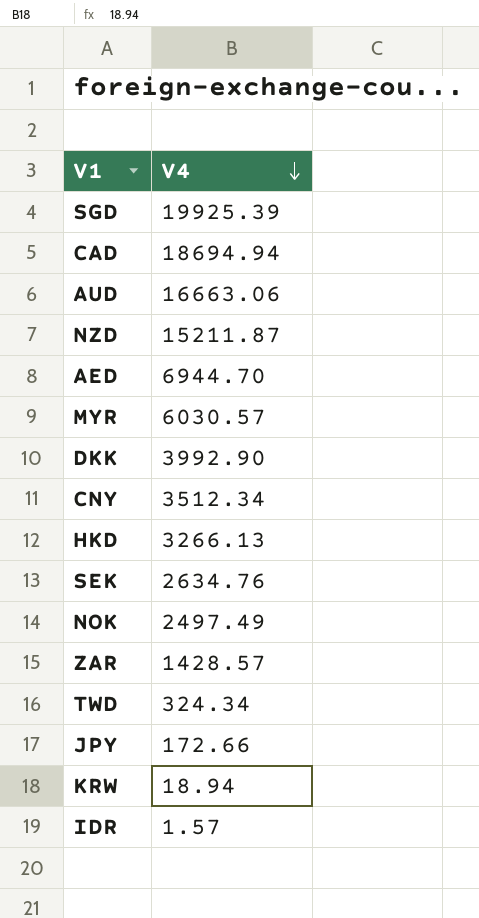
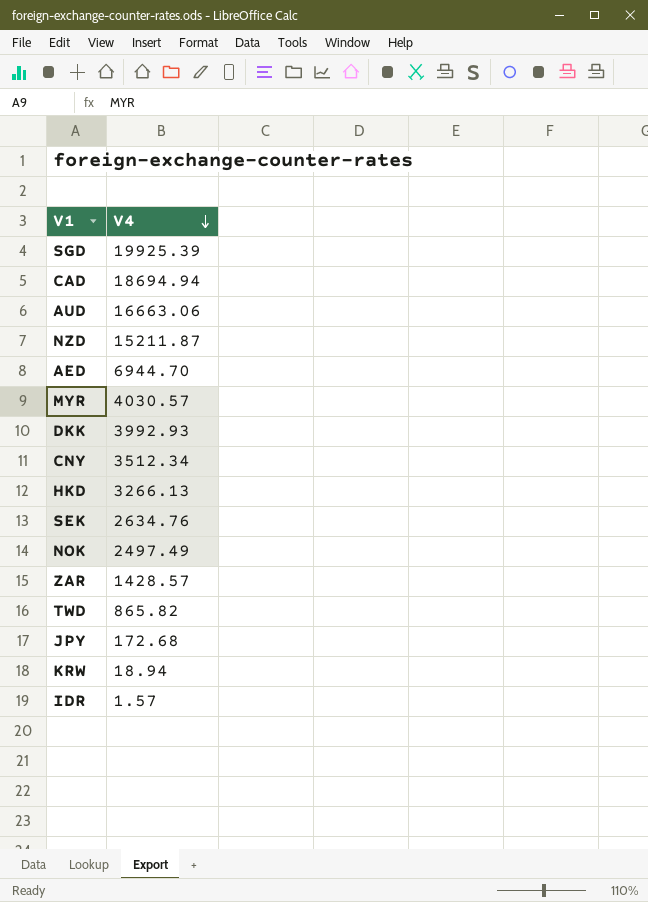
MYR | V4: 6030.57 -> 4030.57
DKK | V4: 3992.90 -> 3992.93
TWD | V4: 324.34 -> 865.82
JPY | V4: 172.66 -> 172.68

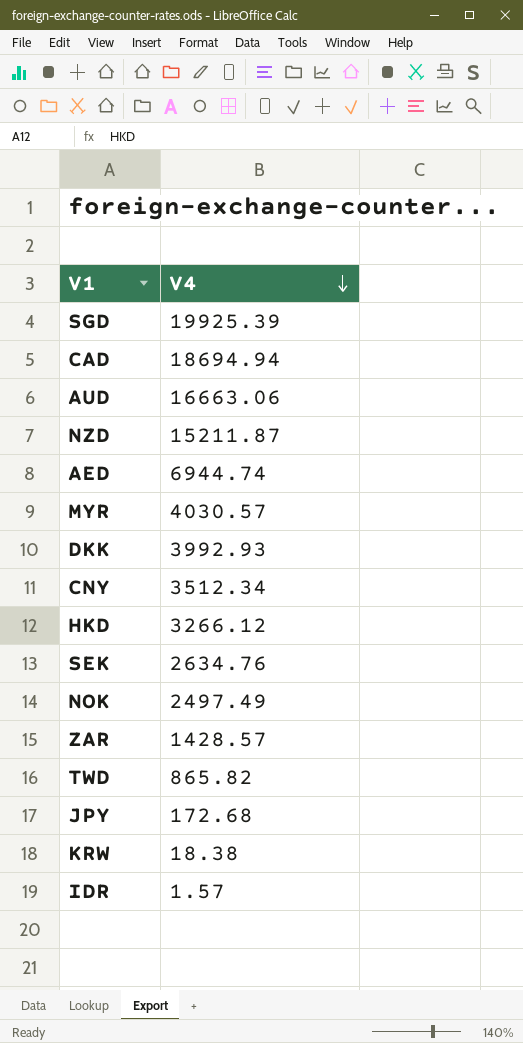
AED | V4: 6944.70 -> 6944.74
HKD | V4: 3266.13 -> 3266.12
KRW | V4: 18.94 -> 18.38

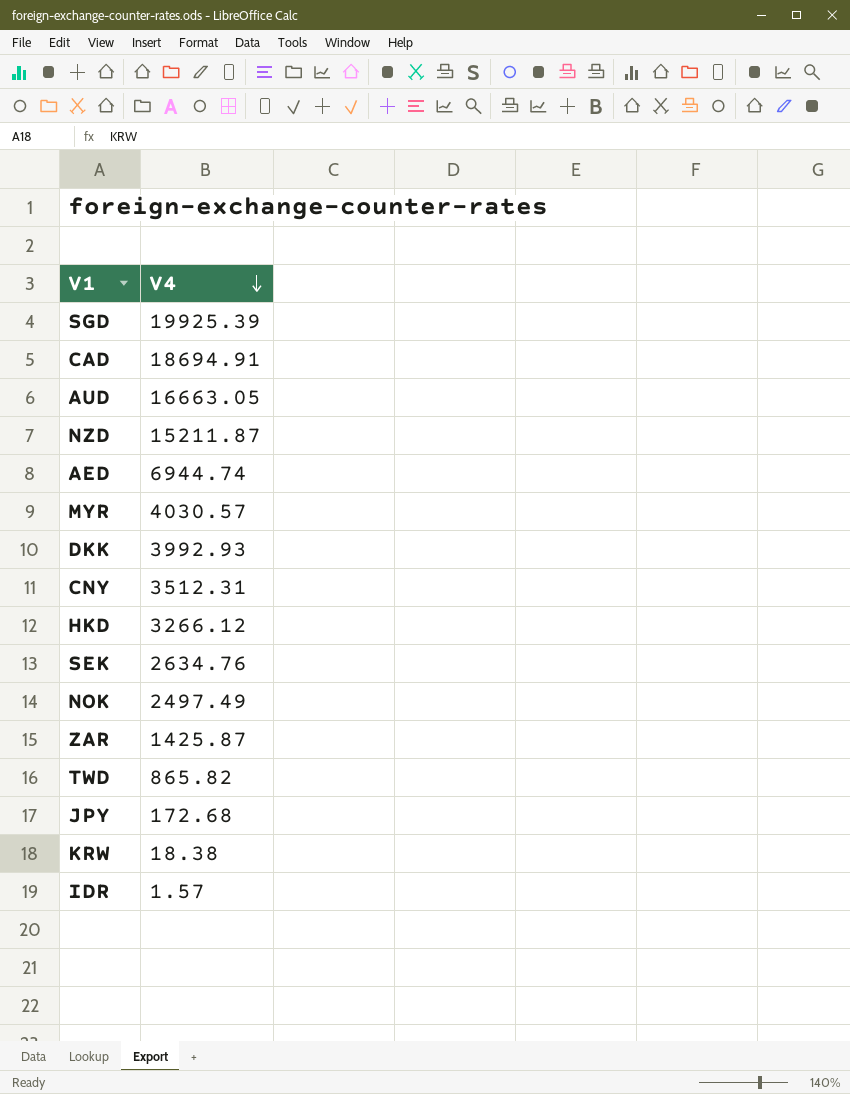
CAD | V4: 18694.94 -> 18694.91
AUD | V4: 16663.06 -> 16663.05
CNY | V4: 3512.34 -> 3512.31
ZAR | V4: 1428.57 -> 1425.87

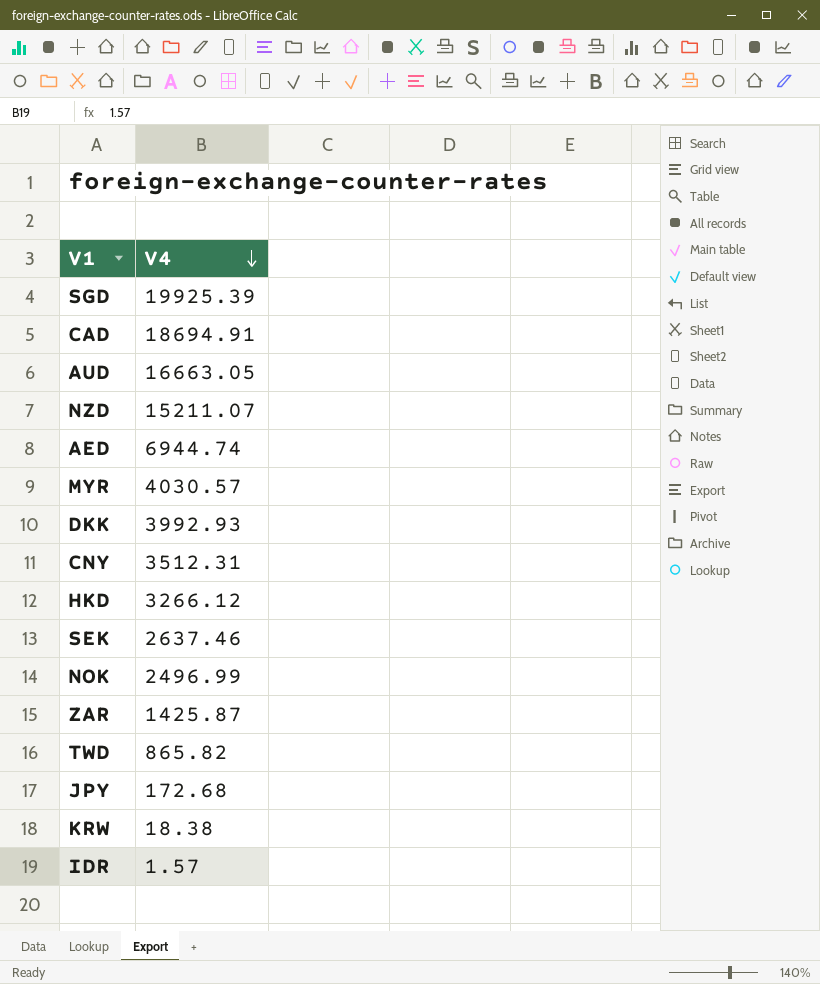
NZD | V4: 15211.87 -> 15211.07
SEK | V4: 2634.76 -> 2637.46
NOK | V4: 2497.49 -> 2496.99

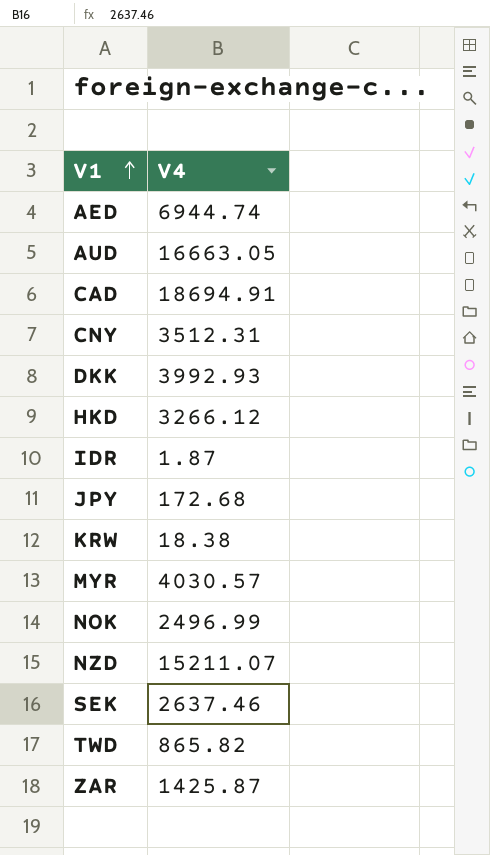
row order: V4 descending -> V1 ascending
row SGD: 19925.39 -> none
IDR | V4: 1.57 -> 1.87

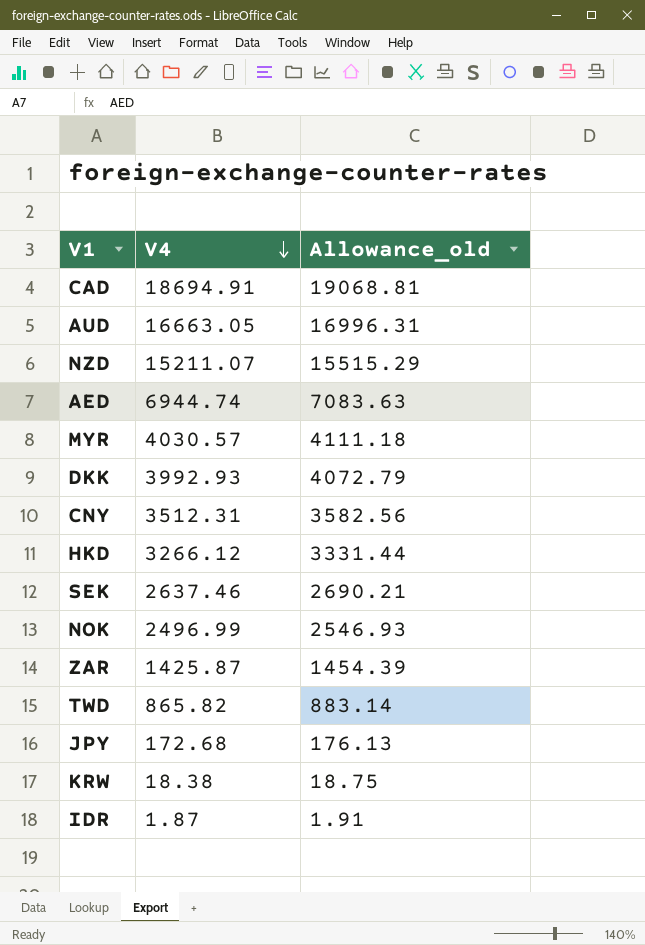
row order: V1 ascending -> V4 descending
column Allowance_old | formula: none -> [V4] * 1.02

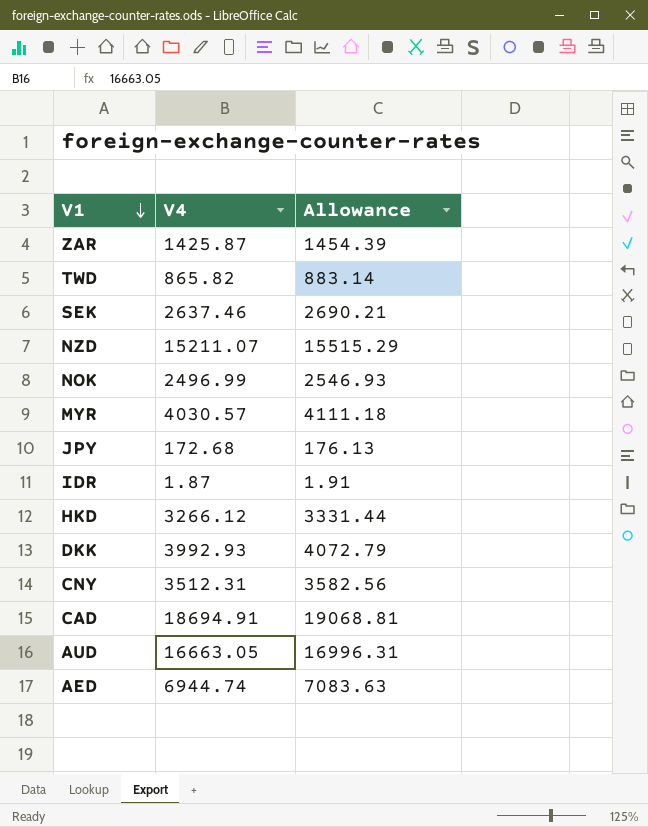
row order: V4 descending -> V1 descending
column name: Allowance_old -> Allowance
row KRW: 18.38 | 18.75 -> none

